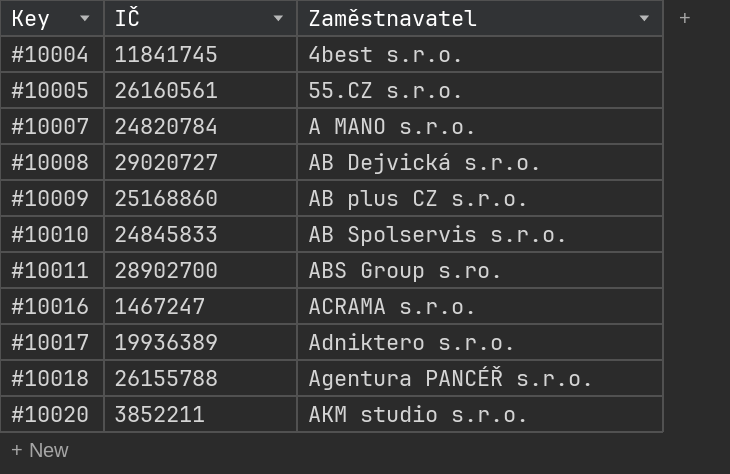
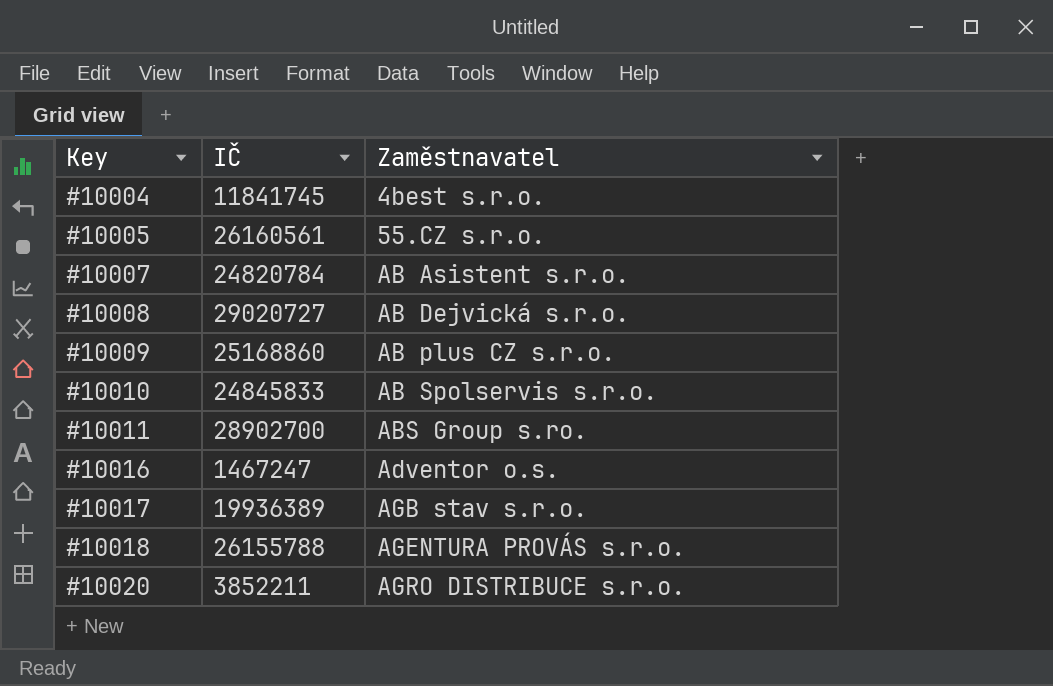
#10007 | Zaměstnavatel: A MANO s.r.o. -> AB Asistent s.r.o.
#10016 | Zaměstnavatel: ACRAMA s.r.o. -> Adventor o.s.
#10017 | Zaměstnavatel: Adniktero s.r.o. -> AGB stav s.r.o.
#10018 | Zaměstnavatel: Agentura PANCÉŘ s.r.o. -> AGENTURA PROVÁS s.r.o.
#10020 | Zaměstnavatel: AKM studio s.r.o. -> AGRO DISTRIBUCE s.r.o.

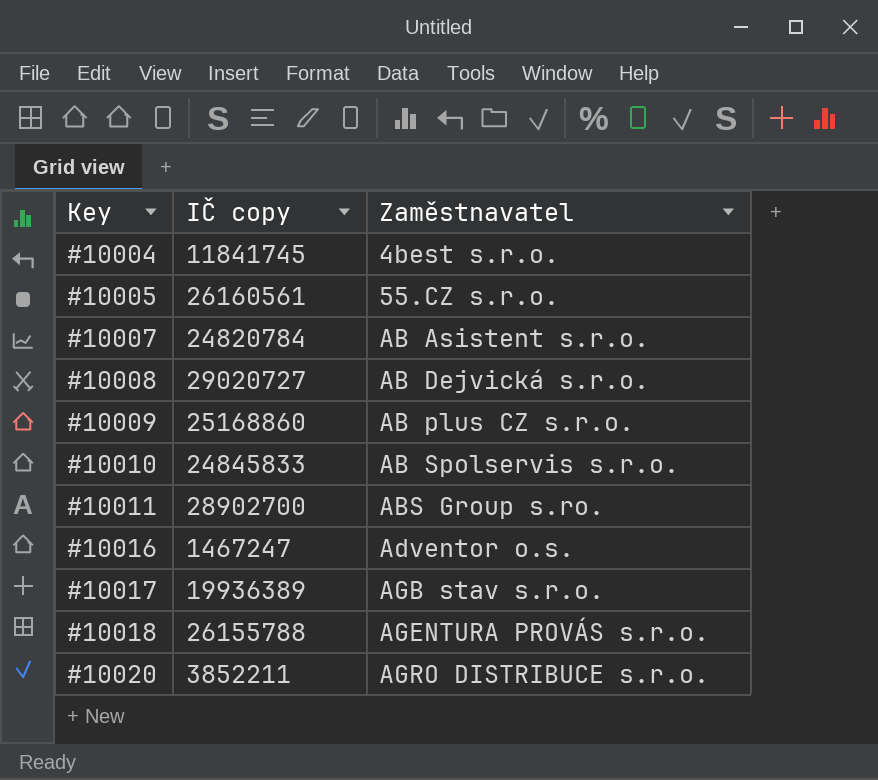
column name: IČ -> IČ copy

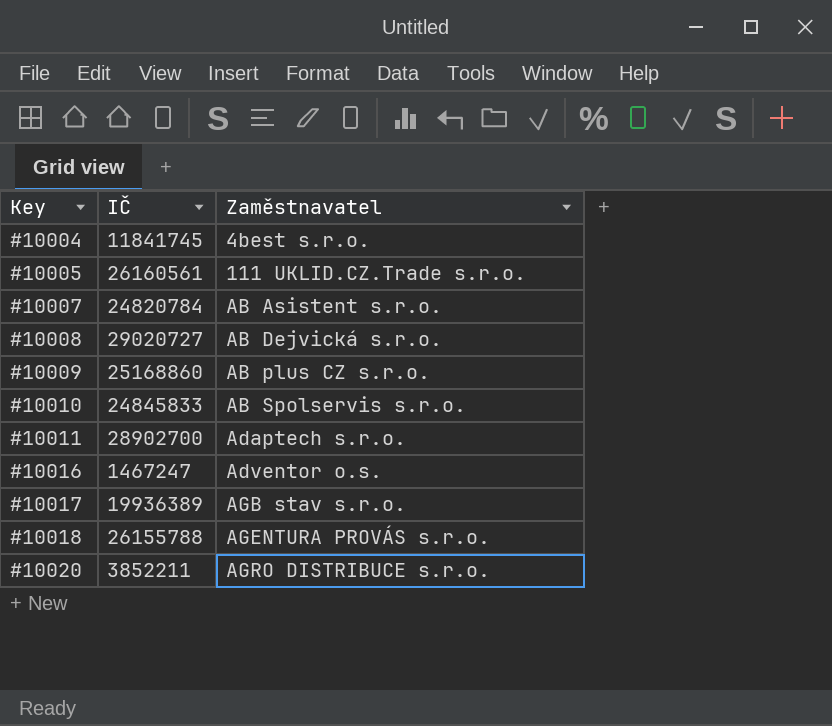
column name: IČ copy -> IČ
#10005 | Zaměstnavatel: 55.CZ s.r.o. -> 111 UKLID.CZ.Trade s.r.o.
#10011 | Zaměstnavatel: ABS Group s.ro. -> Adaptech s.r.o.

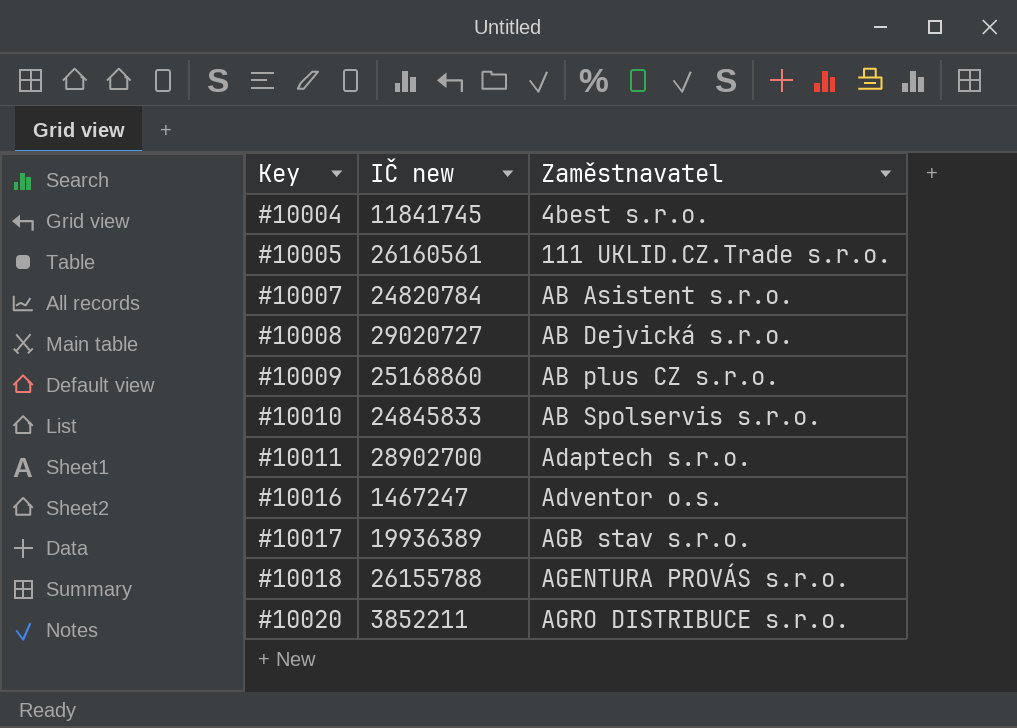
column name: IČ -> IČ new

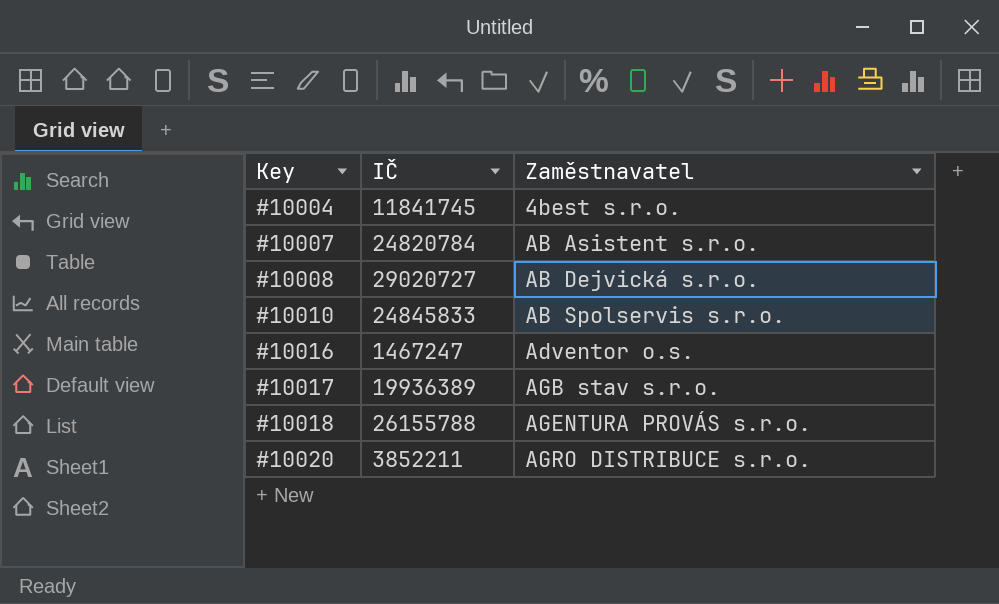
column name: IČ new -> IČ
row #10005: 26160561 | 111 UKLID.CZ.Trade s.r.o. -> none
row #10009: 25168860 | AB plus CZ s.r.o. -> none
row #10011: 28902700 | Adaptech s.r.o. -> none

